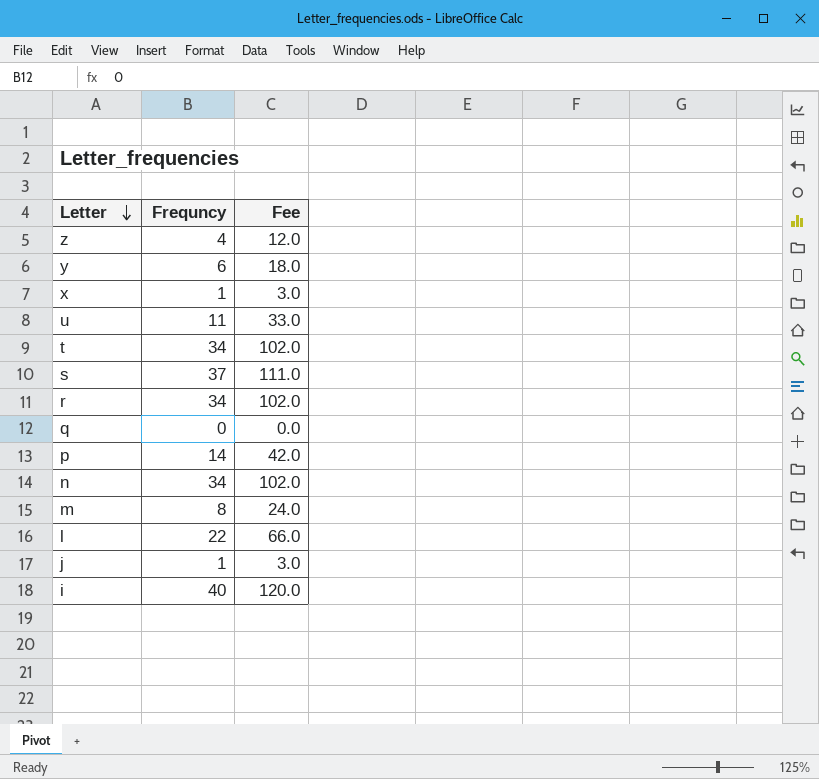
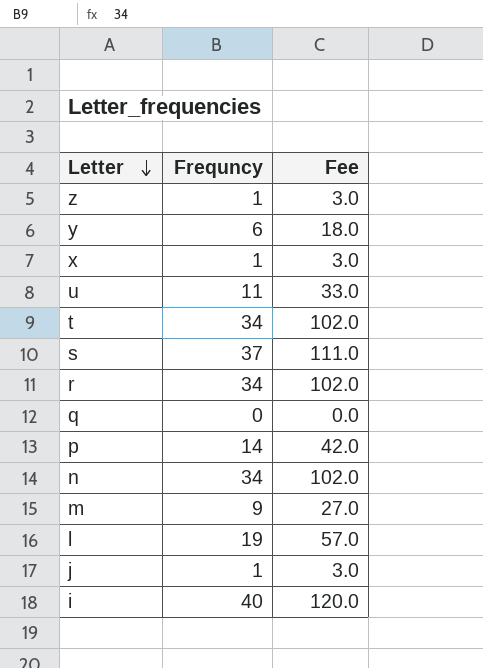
z | Frequncy: 4 -> 1
z | Fee: 12.0 -> 3.0
m | Frequncy: 8 -> 9
m | Fee: 24.0 -> 27.0
l | Frequncy: 22 -> 19
l | Fee: 66.0 -> 57.0

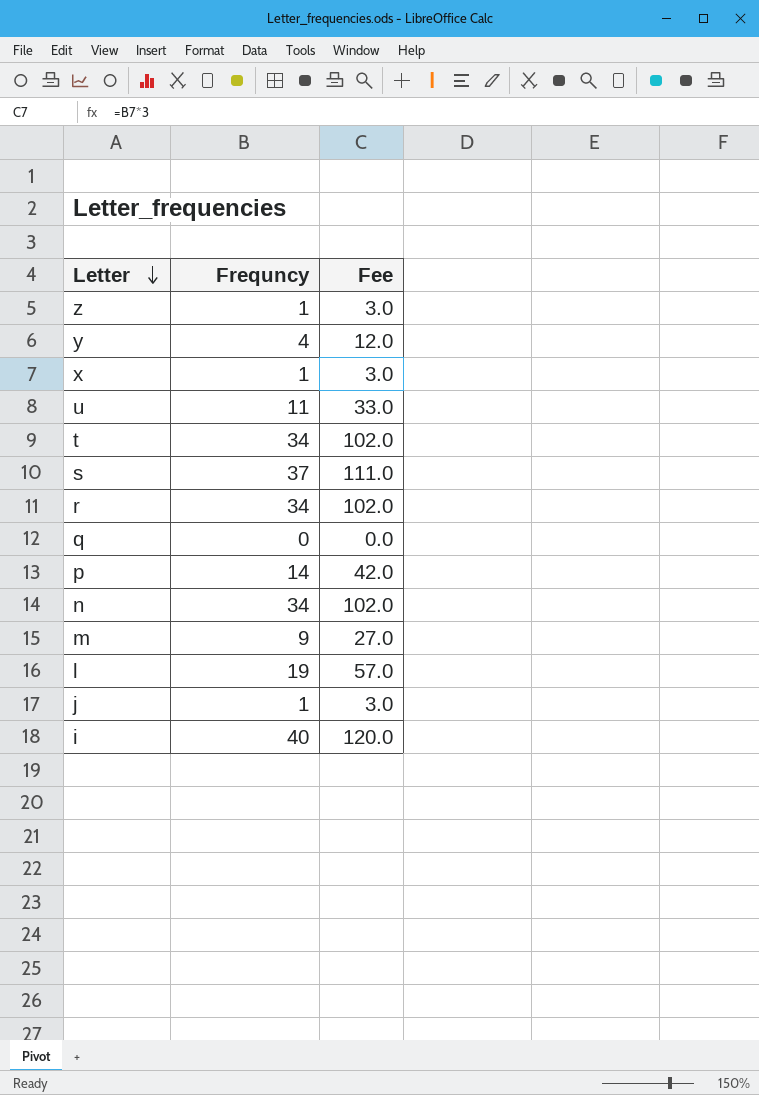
y | Frequncy: 6 -> 4
y | Fee: 18.0 -> 12.0

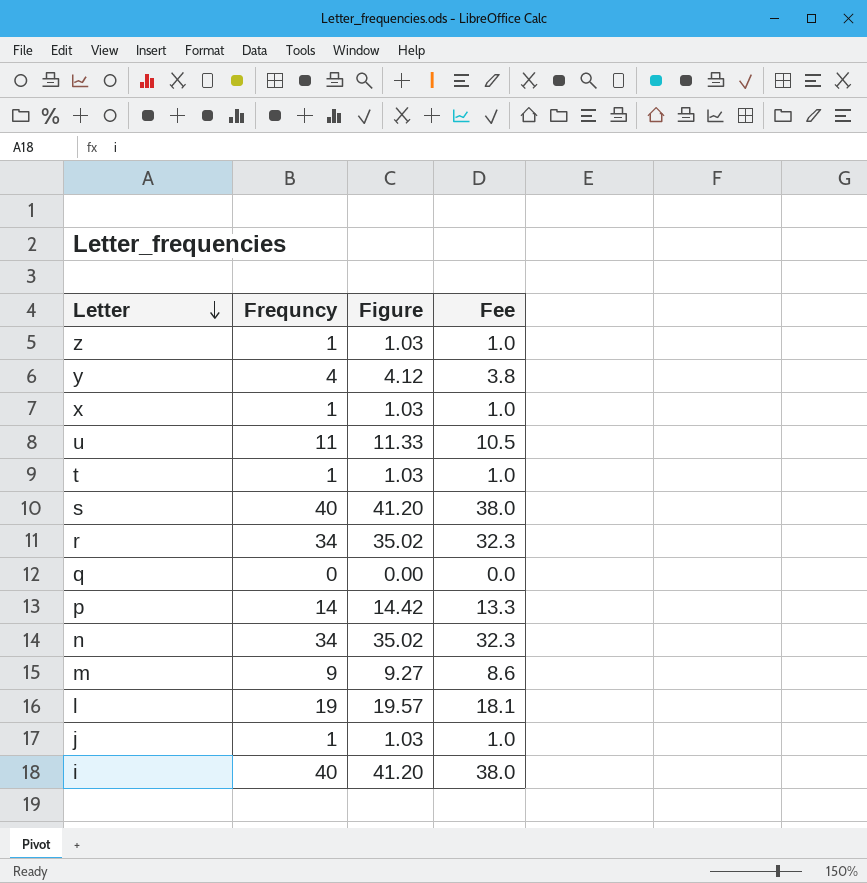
column Figure | formula: none -> [Frequncy] * 1.03
column Fee | formula: [Frequncy] * 3 -> [Frequncy] * 0.95
t | Frequncy: 34 -> 1
s | Frequncy: 37 -> 40

